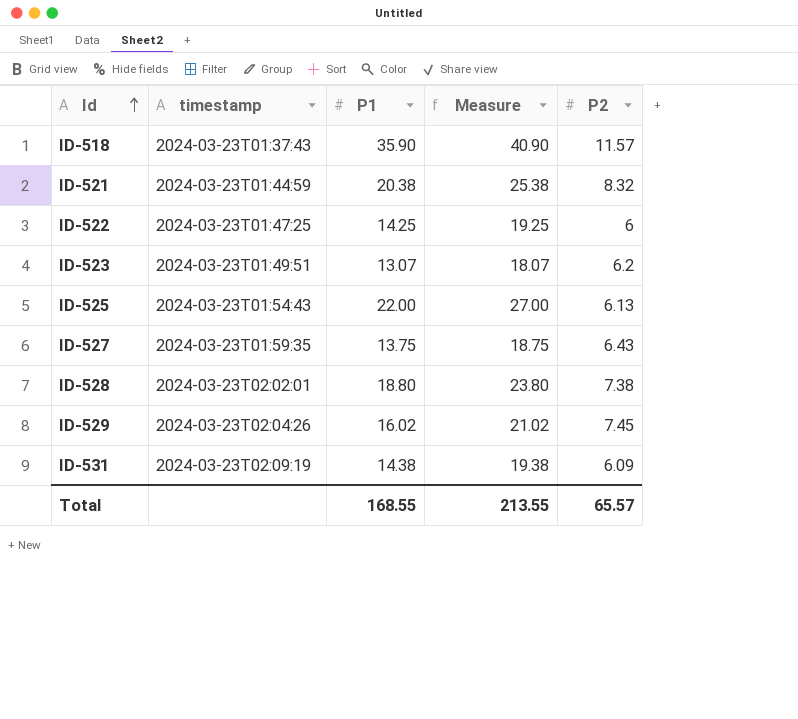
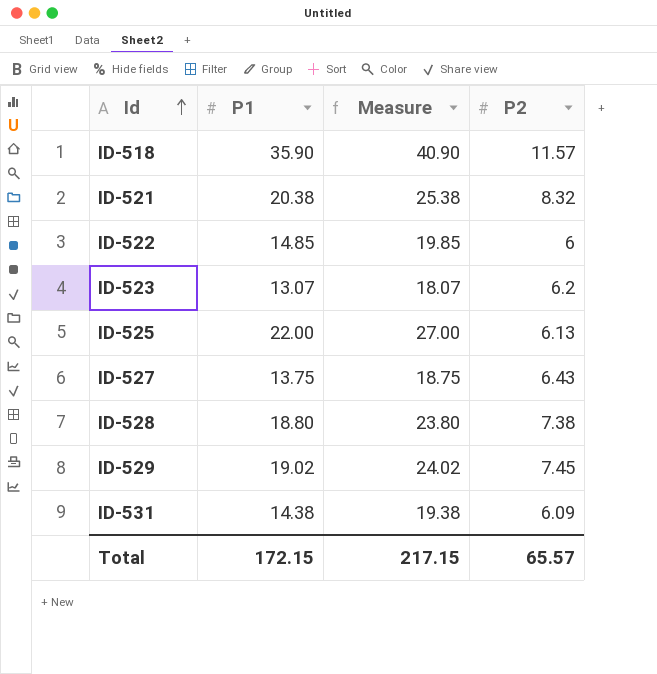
column timestamp | position: 2 -> none
ID-522 | P1: 14.25 -> 14.85
ID-522 | Measure: 19.25 -> 19.85
ID-529 | P1: 16.02 -> 19.02
ID-529 | Measure: 21.02 -> 24.02
Total | P1: 168.55 -> 172.15
Total | Measure: 213.55 -> 217.15

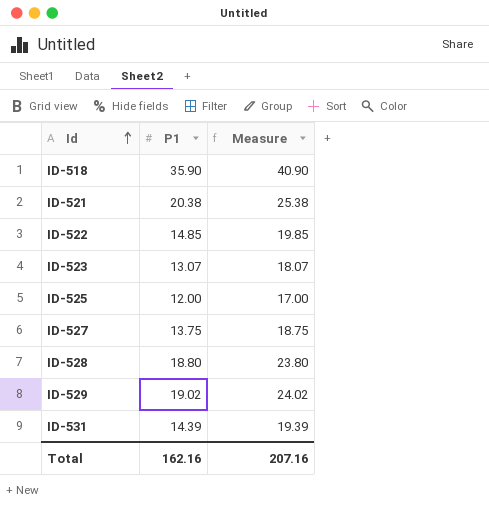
column P2 | position: 4 -> none
ID-525 | P1: 22.00 -> 12.00
ID-525 | Measure: 27.00 -> 17.00
ID-531 | P1: 14.38 -> 14.39
ID-531 | Measure: 19.38 -> 19.39
Total | P1: 172.15 -> 162.16
Total | Measure: 217.15 -> 207.16

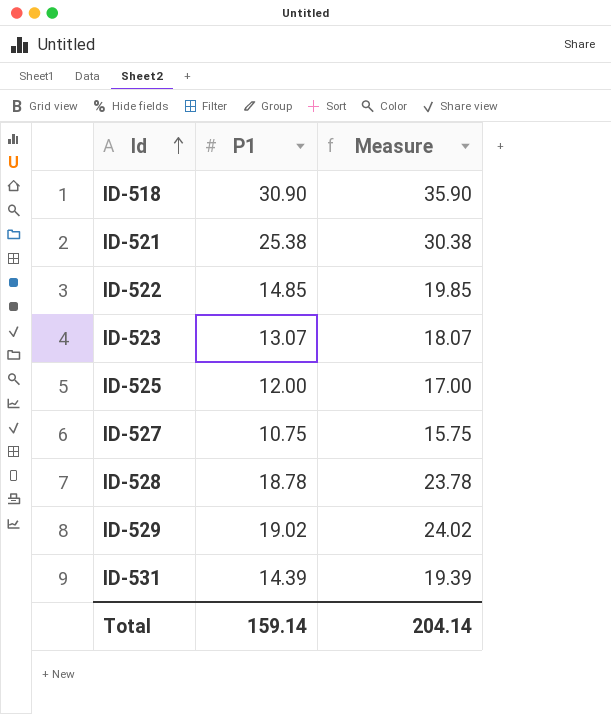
ID-518 | P1: 35.90 -> 30.90
ID-518 | Measure: 40.90 -> 35.90
ID-521 | P1: 20.38 -> 25.38
ID-521 | Measure: 25.38 -> 30.38
ID-527 | P1: 13.75 -> 10.75
ID-527 | Measure: 18.75 -> 15.75
ID-528 | P1: 18.80 -> 18.78
ID-528 | Measure: 23.80 -> 23.78
Total | P1: 162.16 -> 159.14
Total | Measure: 207.16 -> 204.14

